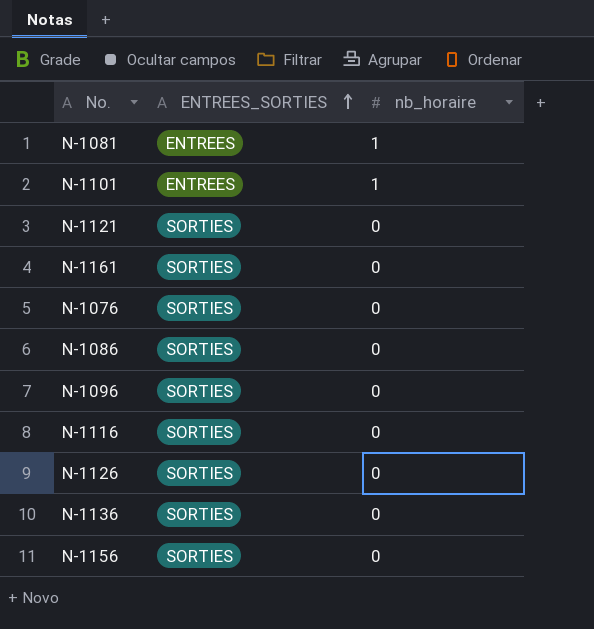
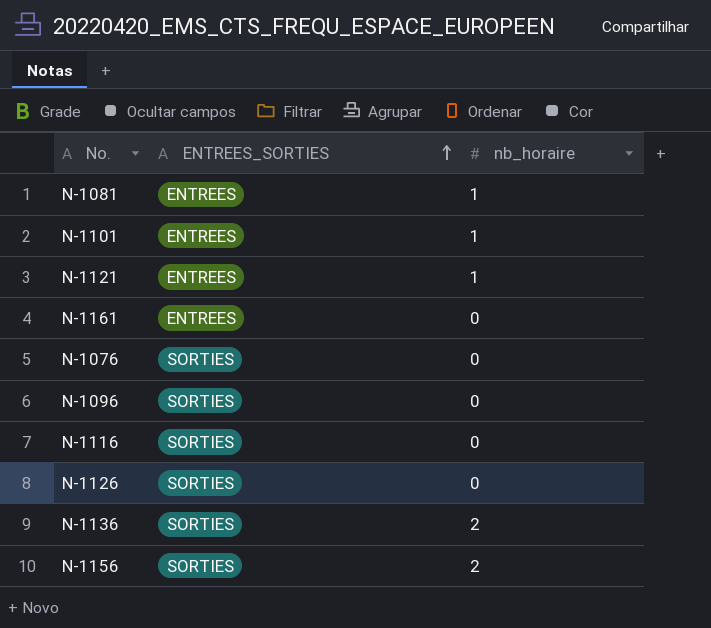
row N-1086: SORTIES | 0 -> none
N-1121 | ENTREES_SORTIES: SORTIES -> ENTREES
N-1121 | nb_horaire: 0 -> 1
N-1161 | ENTREES_SORTIES: SORTIES -> ENTREES
N-1136 | nb_horaire: 0 -> 2
N-1156 | nb_horaire: 0 -> 2

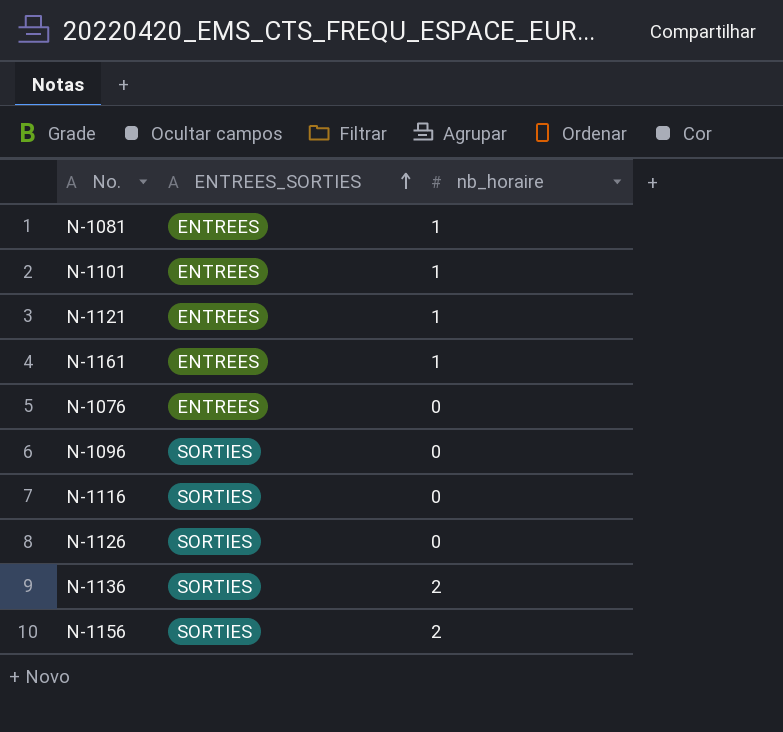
N-1161 | nb_horaire: 0 -> 1
N-1076 | ENTREES_SORTIES: SORTIES -> ENTREES

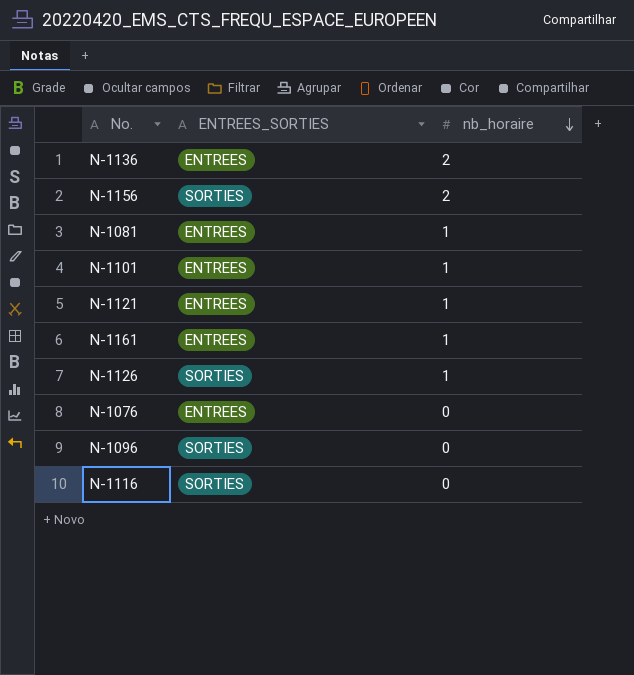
row order: ENTREES_SORTIES ascending -> nb_horaire descending
N-1136 | ENTREES_SORTIES: SORTIES -> ENTREES
N-1126 | nb_horaire: 0 -> 1

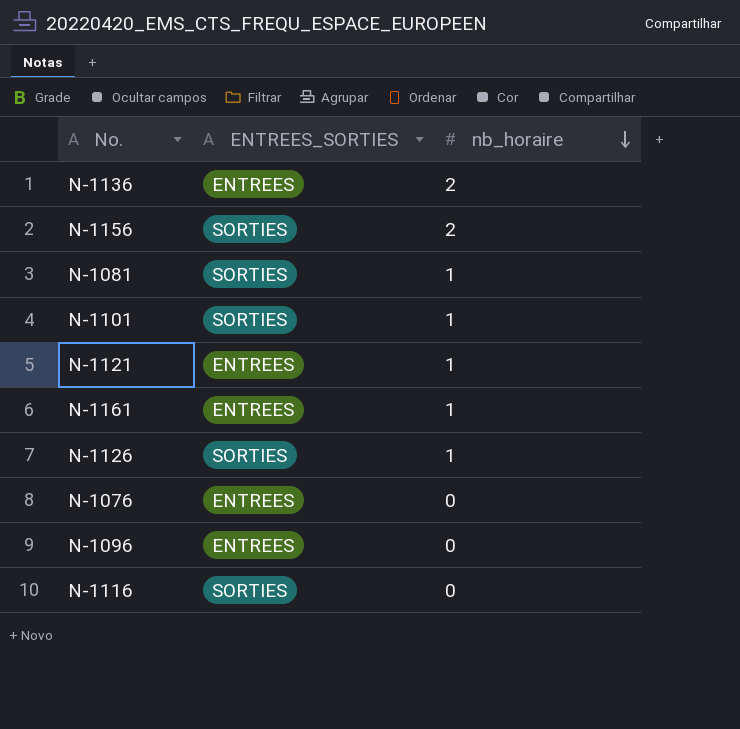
N-1081 | ENTREES_SORTIES: ENTREES -> SORTIES
N-1101 | ENTREES_SORTIES: ENTREES -> SORTIES
N-1096 | ENTREES_SORTIES: SORTIES -> ENTREES

